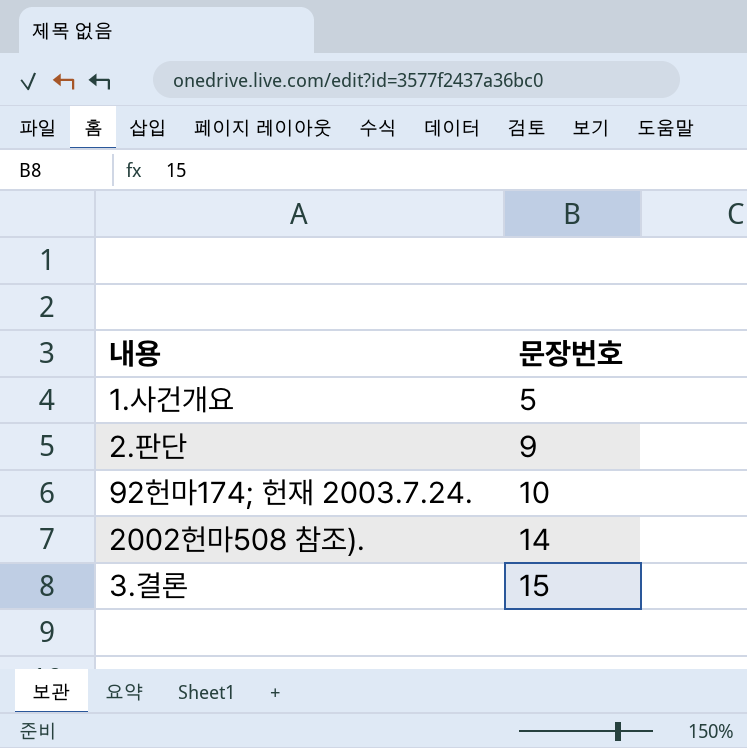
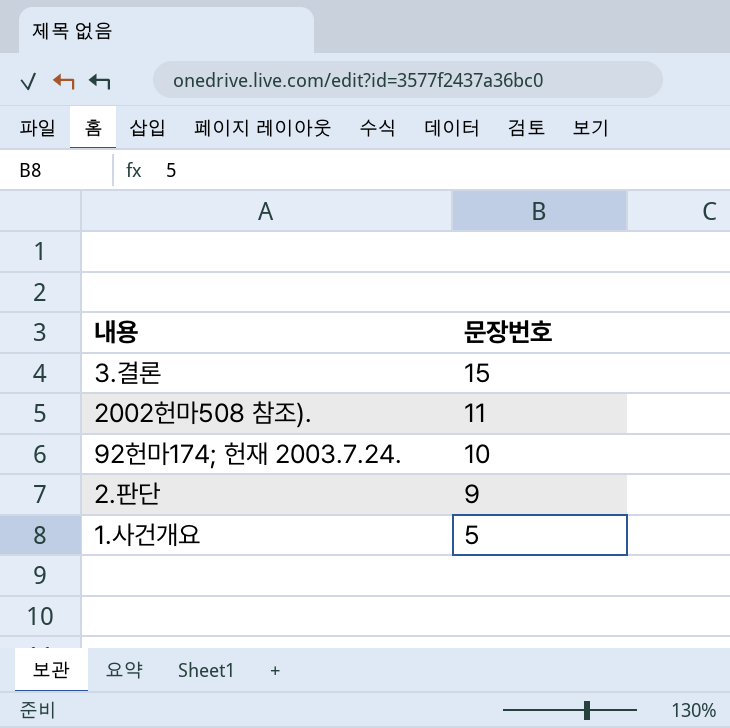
row order: 문장번호 ascending -> 문장번호 descending
2002헌마508 참조). | 문장번호: 14 -> 11

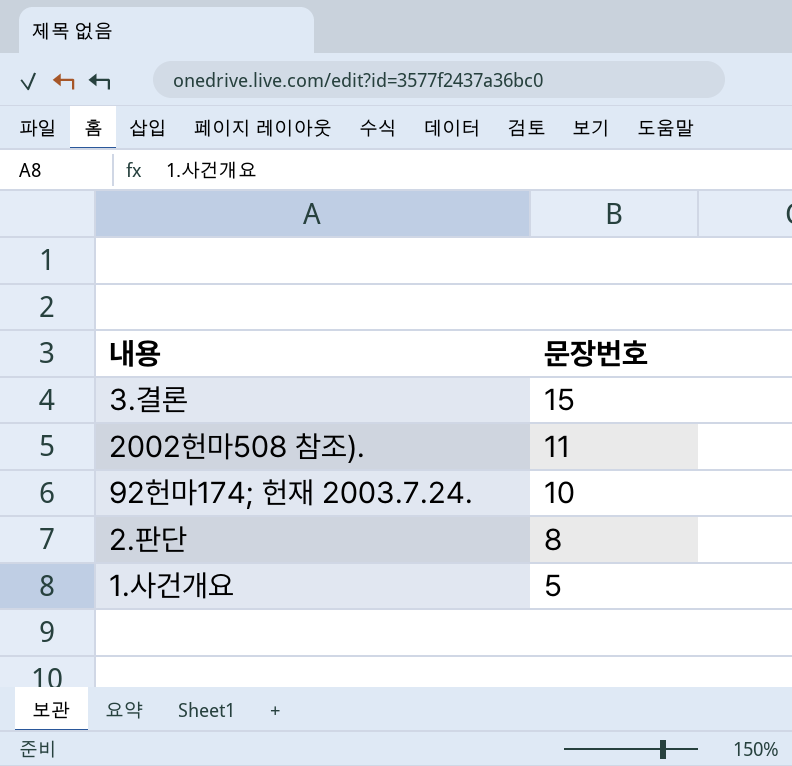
2.판단 | 문장번호: 9 -> 8

